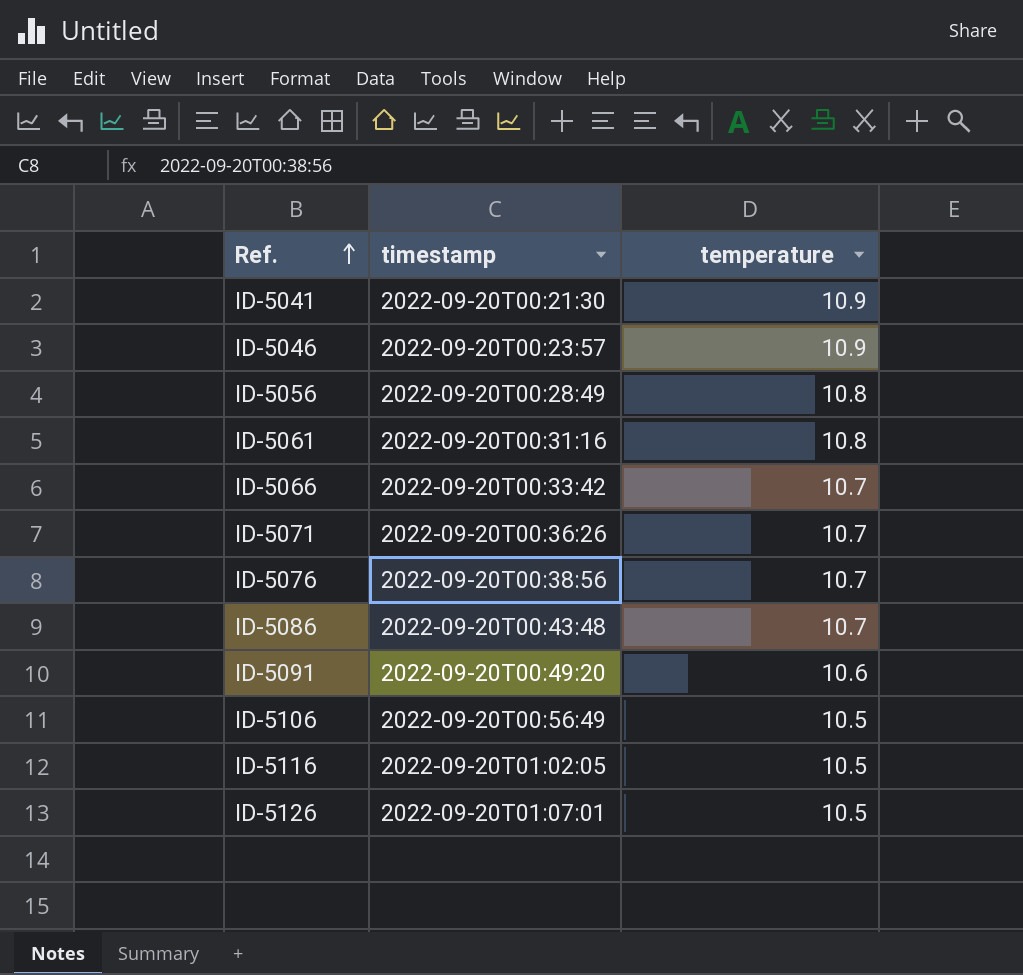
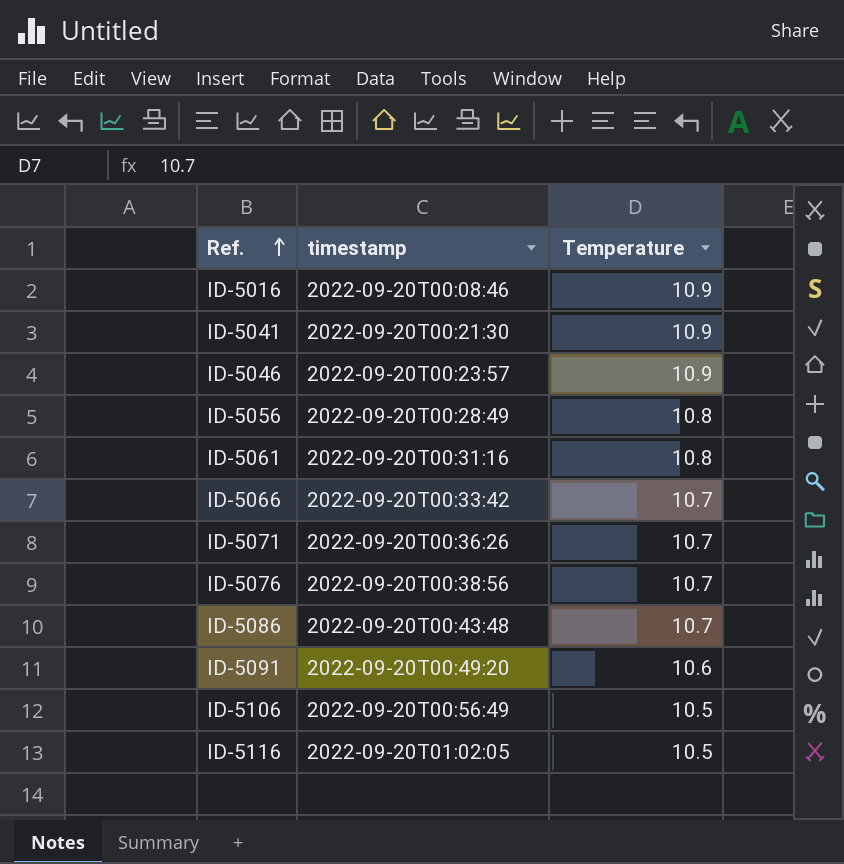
column name: temperature -> Temperature
row ID-5126: 2022-09-20T01:07:01 | 10.5 -> none
row ID-5016: none -> 2022-09-20T00:08:46 | 10.9

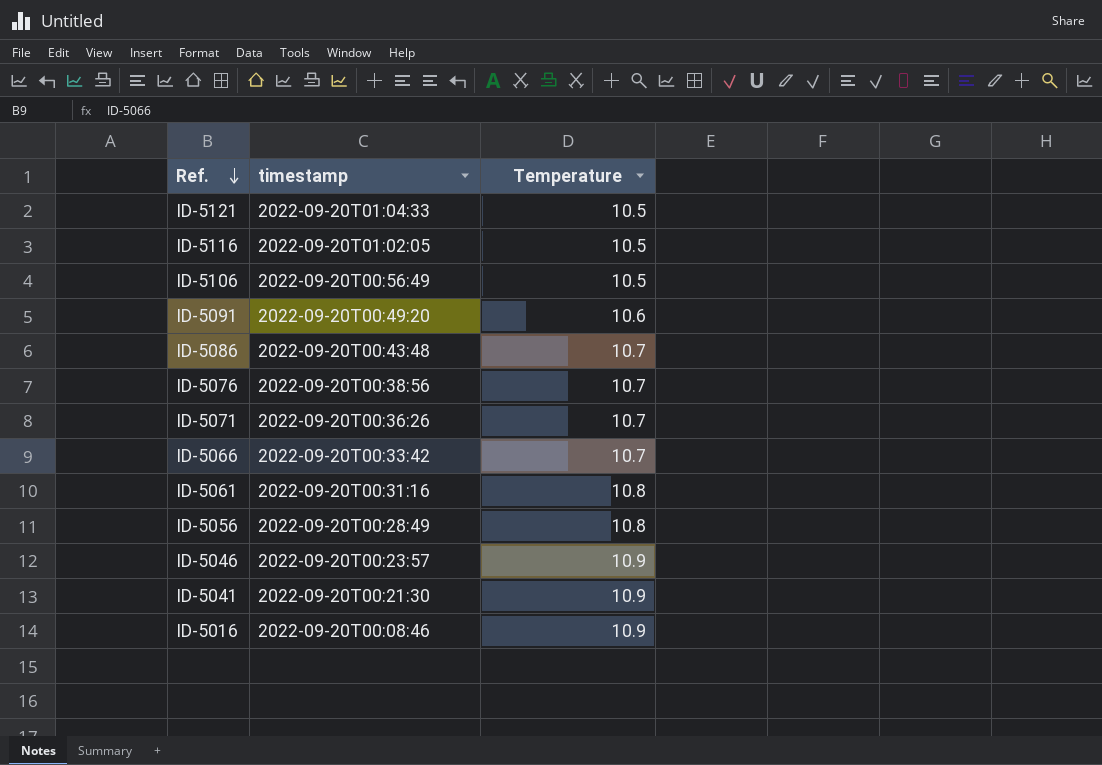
row order: Ref. ascending -> Ref. descending
row ID-5121: none -> 2022-09-20T01:04:33 | 10.5

